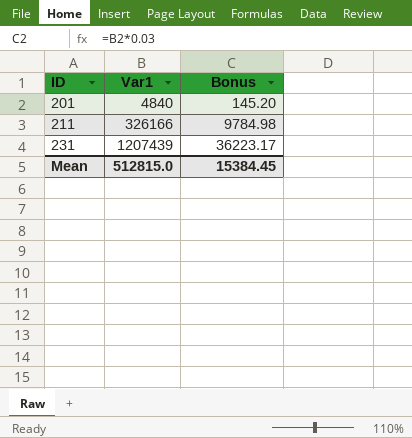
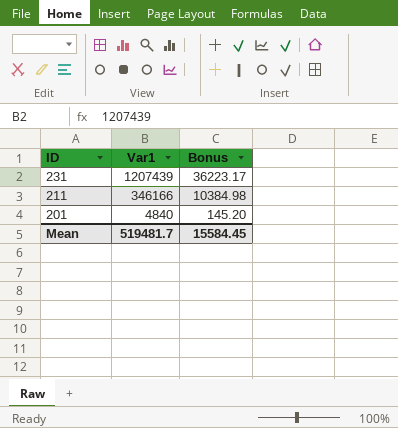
row order: ID ascending -> ID descending
211 | Var1: 326166 -> 346166
211 | Bonus: 9784.98 -> 10384.98
Mean | Var1: 512815.0 -> 519481.7
Mean | Bonus: 15384.45 -> 15584.45

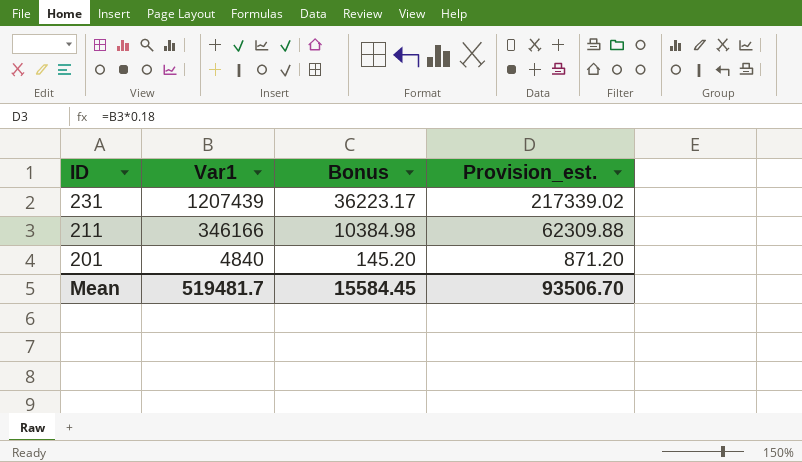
column Provision_est. | formula: none -> [Var1] * 0.18

